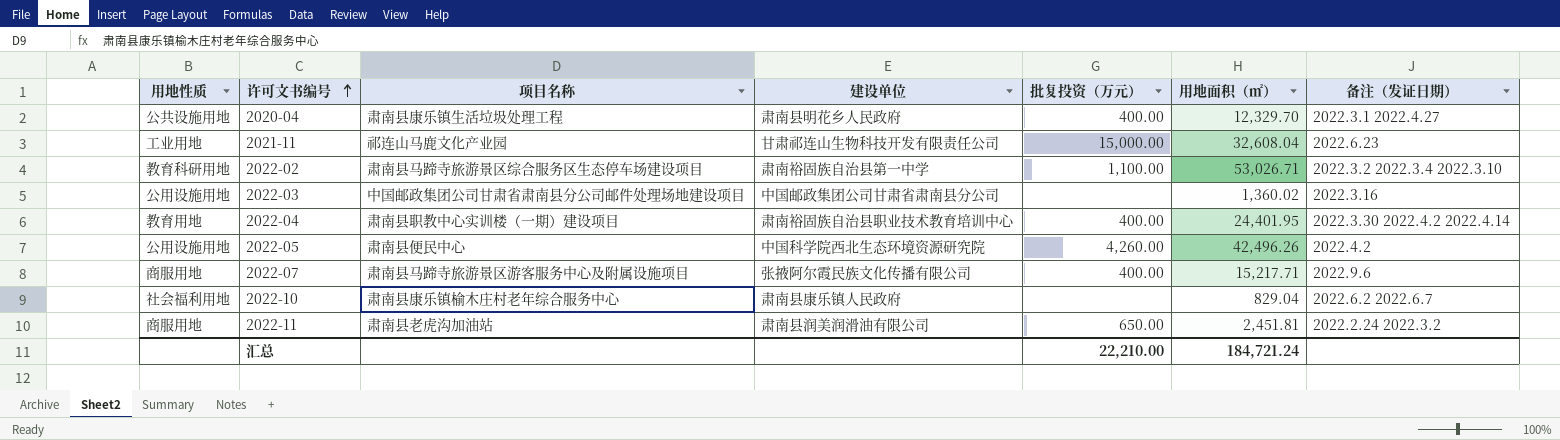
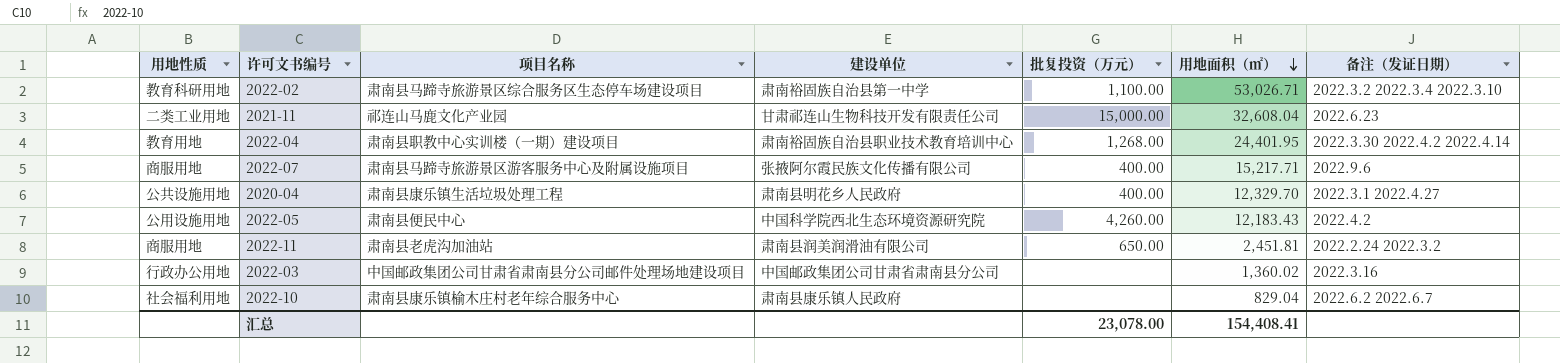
row order: 许可文书编号 ascending -> 用地面积（㎡） descending
2021-11 | 用地性质: 工业用地 -> 二类工业用地
2022-04 | 批复投资（万元）: 400.00 -> 1,268.00
2022-05 | 用地面积（㎡）: 42,496.26 -> 12,183.43
2022-03 | 用地性质: 公用设施用地 -> 行政办公用地
汇总 | 批复投资（万元）: 22,210.00 -> 23,078.00
汇总 | 用地面积（㎡）: 184,721.24 -> 154,408.41

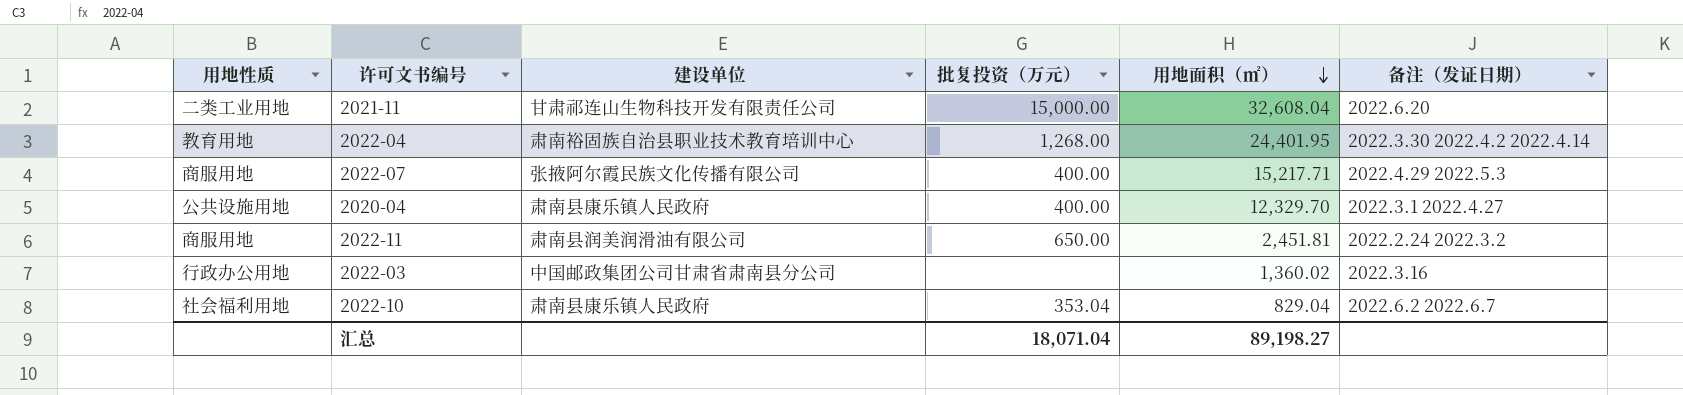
column 项目名称 | position: 3 -> none
row 2022-02: 教育科研用地 | 肃南县马蹄寺旅游景区综合服务区生态停车场建设项目 | 肃南裕固族自治县第一中学 | 1,100.00 | 53,026.71 | 2022.3.2 2022.3.4 2022.3.10 -> none
row 2022-05: 公用设施用地 | 肃南县便民中心 | 中国科学院西北生态环境资源研究院 | 4,260.00 | 12,183.43 | 2022.4.2 -> none
2021-11 | 备注（发证日期）: 2022.6.23 -> 2022.6.20
2022-07 | 备注（发证日期）: 2022.9.6 -> 2022.4.29 2022.5.3
2020-04 | 建设单位: 肃南县明花乡人民政府 -> 肃南县康乐镇人民政府
2022-10 | 批复投资（万元）: none -> 353.04
汇总 | 批复投资（万元）: 23,078.00 -> 18,071.04
汇总 | 用地面积（㎡）: 154,408.41 -> 89,198.27

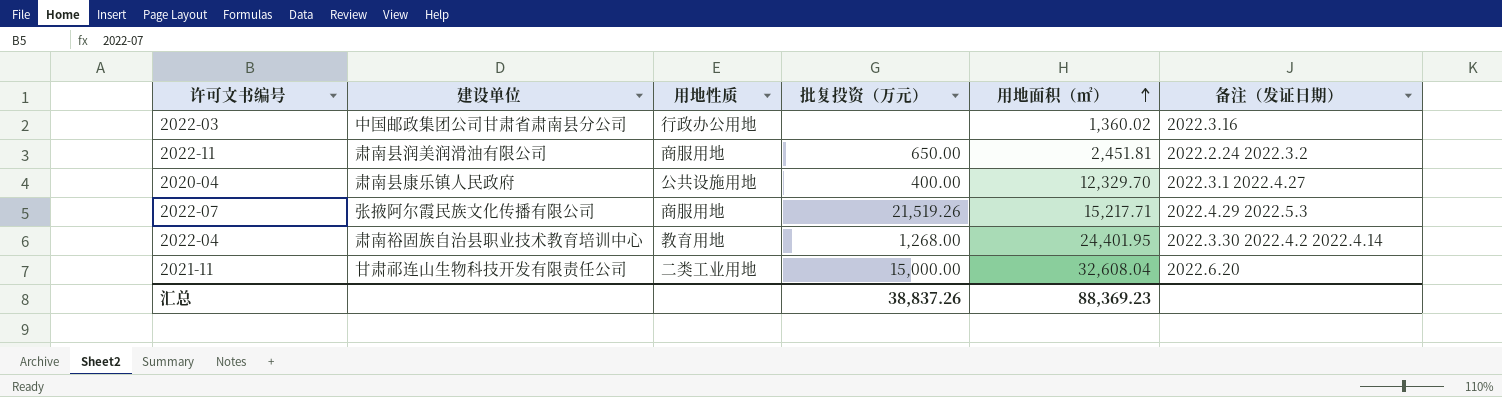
row order: 用地面积（㎡） descending -> 用地面积（㎡） ascending
column 用地性质 | position: 1 -> 3
row 2022-10: 社会福利用地 | 肃南县康乐镇人民政府 | 353.04 | 829.04 | 2022.6.2 2022.6.7 -> none
2022-07 | 批复投资（万元）: 400.00 -> 21,519.26
汇总 | 批复投资（万元）: 18,071.04 -> 38,837.26
汇总 | 用地面积（㎡）: 89,198.27 -> 88,369.23

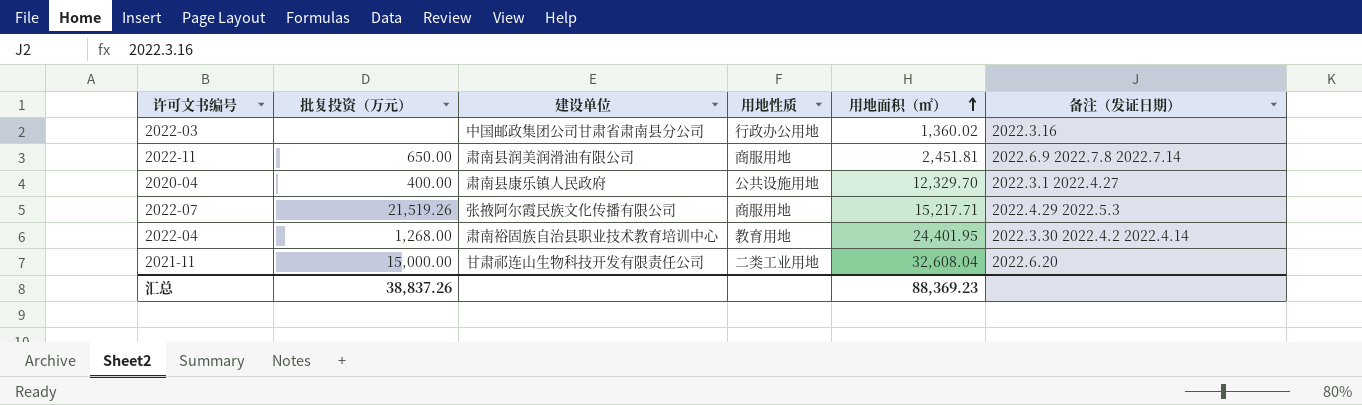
column 批复投资（万元） | position: 4 -> 2
2022-11 | 备注（发证日期）: 2022.2.24 2022.3.2 -> 2022.6.9 2022.7.8 2022.7.14

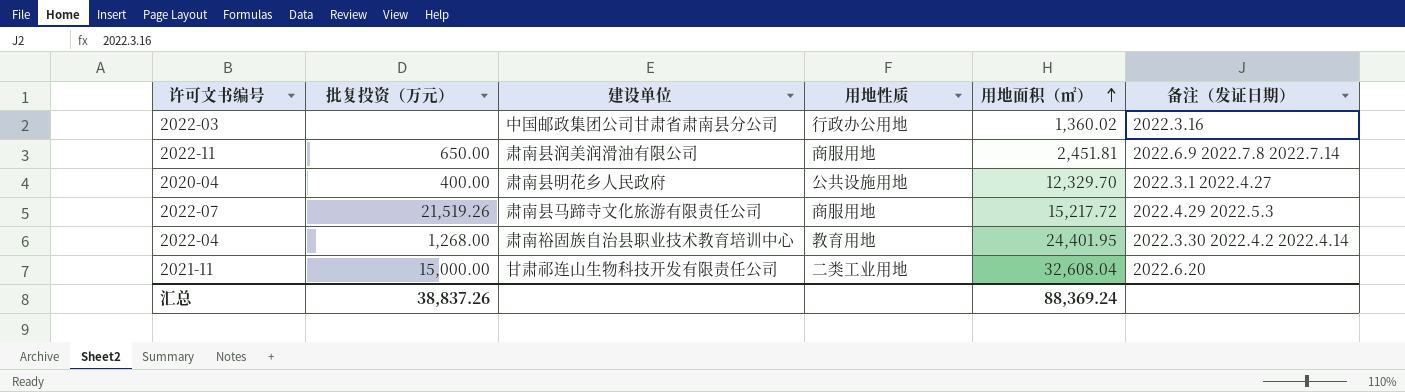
2020-04 | 建设单位: 肃南县康乐镇人民政府 -> 肃南县明花乡人民政府
2022-07 | 建设单位: 张掖阿尔霞民族文化传播有限公司 -> 肃南县马蹄寺文化旅游有限责任公司
2022-07 | 用地面积（㎡）: 15,217.71 -> 15,217.72
汇总 | 用地面积（㎡）: 88,369.23 -> 88,369.24

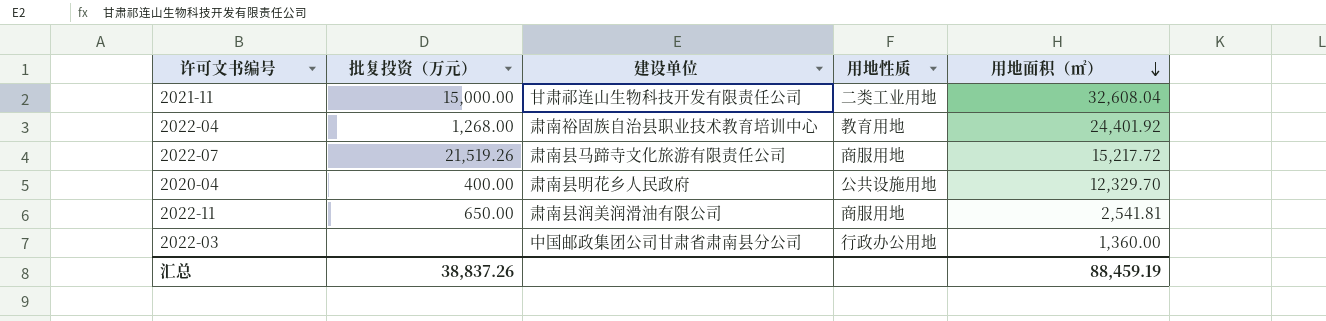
row order: 用地面积（㎡） ascending -> 用地面积（㎡） descending
column 备注（发证日期） | position: 6 -> none
2022-04 | 用地面积（㎡）: 24,401.95 -> 24,401.92
2022-11 | 用地面积（㎡）: 2,451.81 -> 2,541.81
2022-03 | 用地面积（㎡）: 1,360.02 -> 1,360.00
汇总 | 用地面积（㎡）: 88,369.24 -> 88,459.19

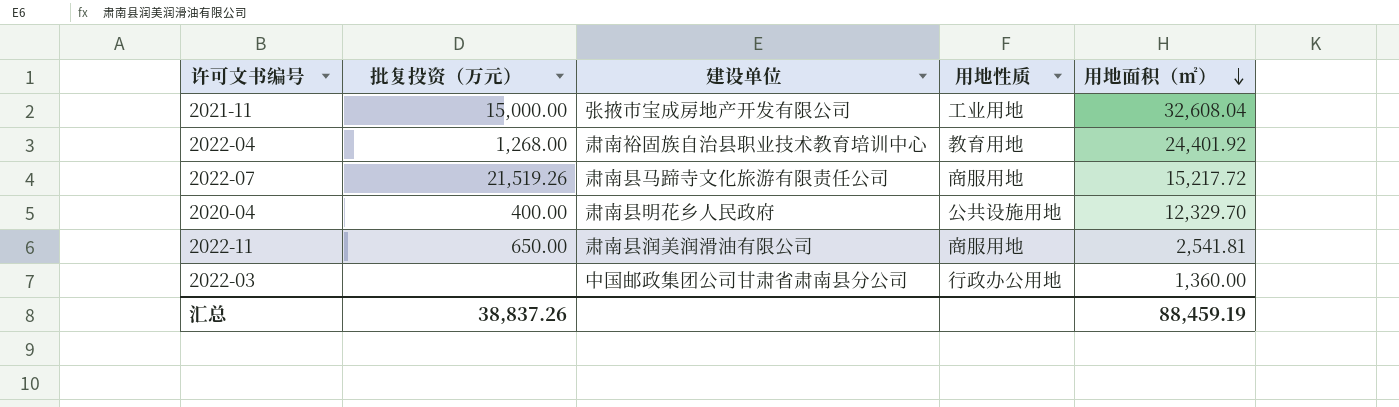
2021-11 | 建设单位: 甘肃祁连山生物科技开发有限责任公司 -> 张掖市宝成房地产开发有限公司
2021-11 | 用地性质: 二类工业用地 -> 工业用地

